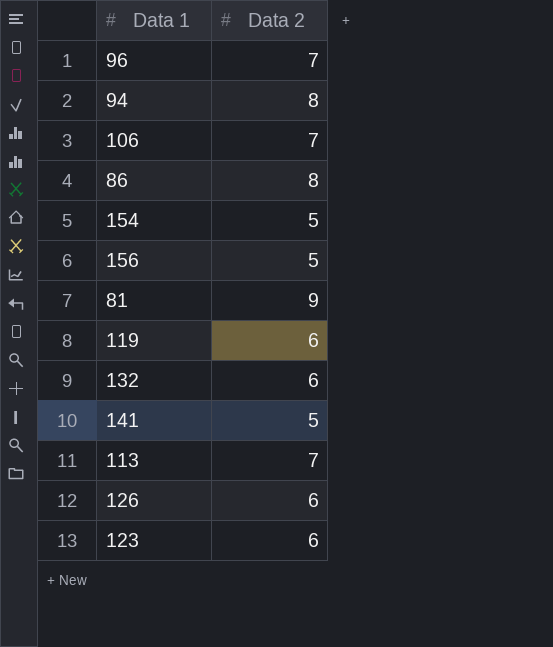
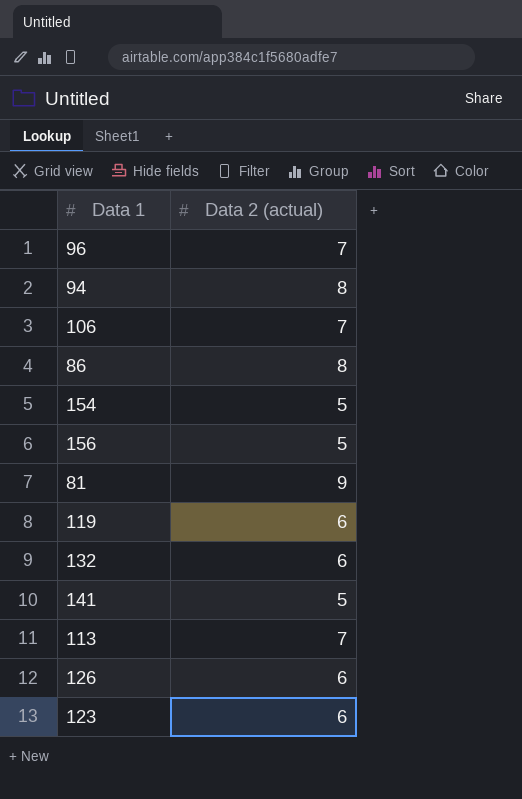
column name: Data 2 -> Data 2 (actual)

